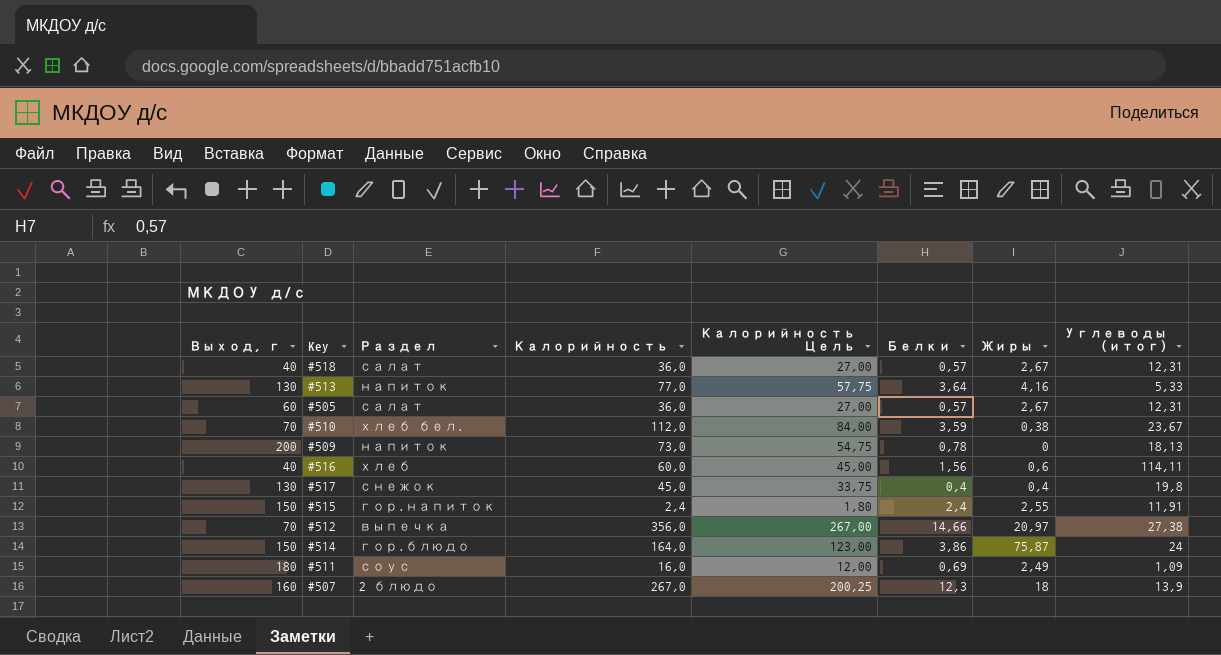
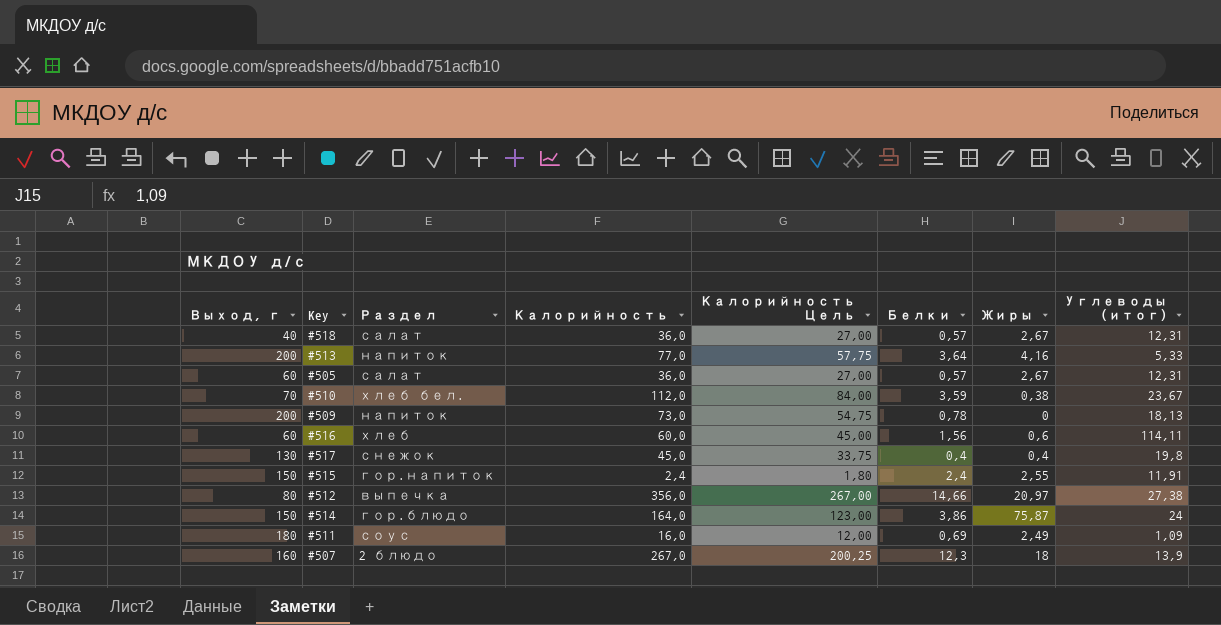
#513 | Выход, г: 130 -> 200
#516 | Выход, г: 40 -> 60
#512 | Выход, г: 70 -> 80

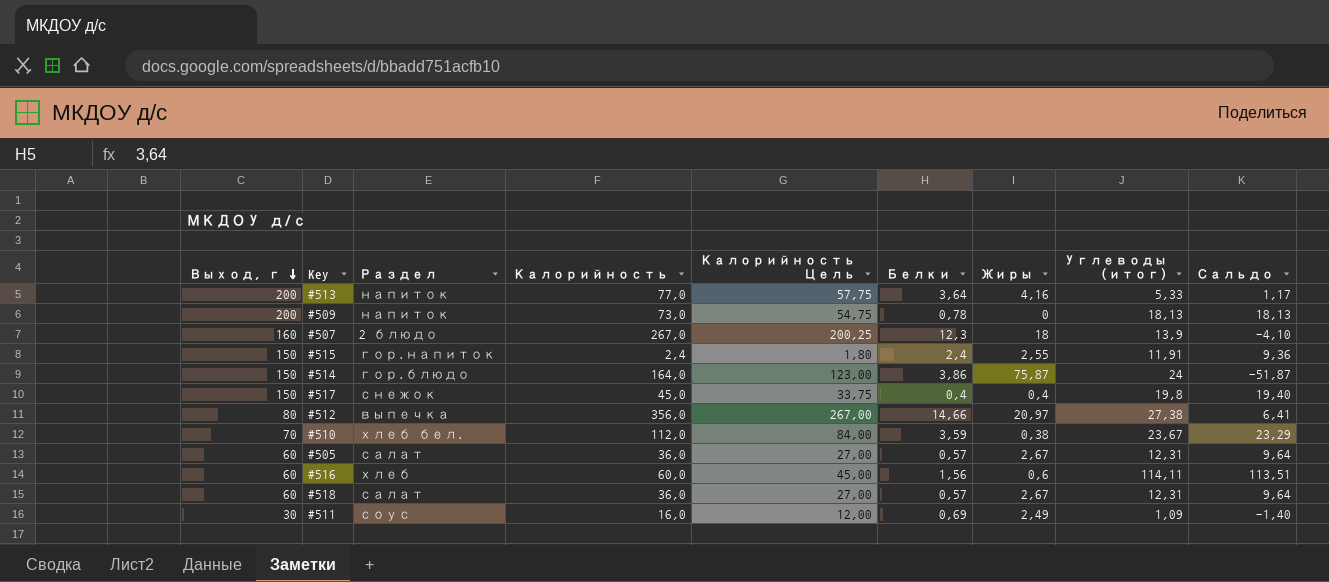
row order: none -> Выход, г descending
column Сальдо | formula: none -> [Углеводы (итог)] - [Жиры]
#517 | Выход, г: 130 -> 150
#518 | Выход, г: 40 -> 60
#511 | Выход, г: 180 -> 30

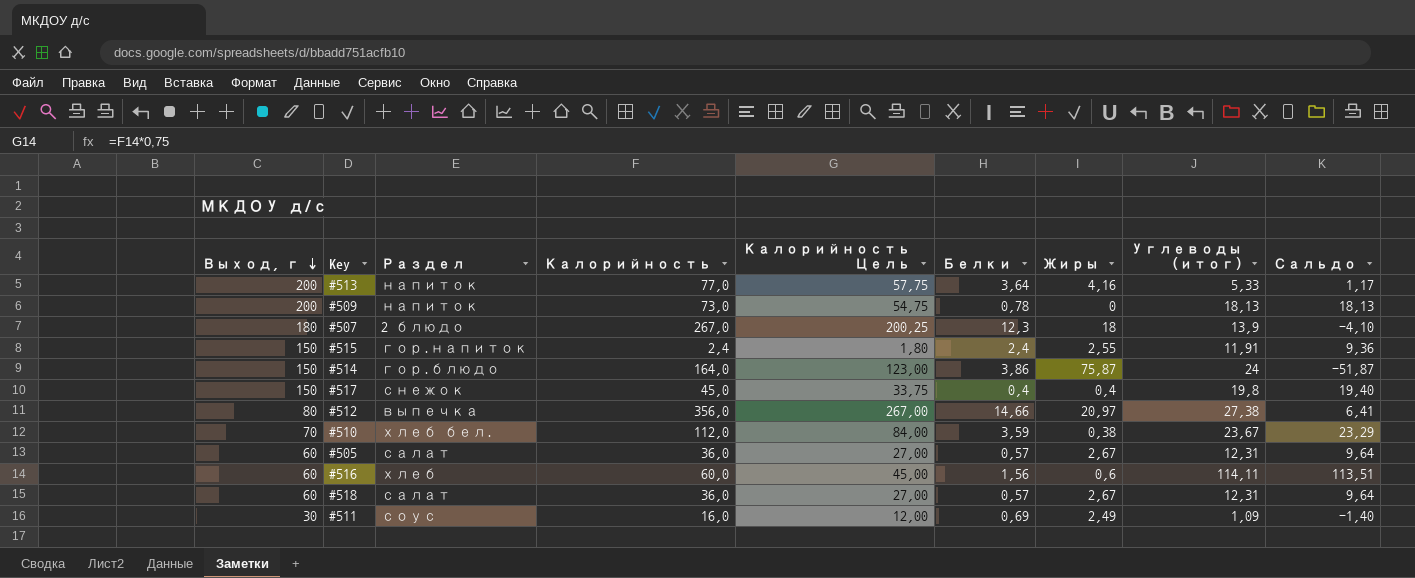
#507 | Выход, г: 160 -> 180

